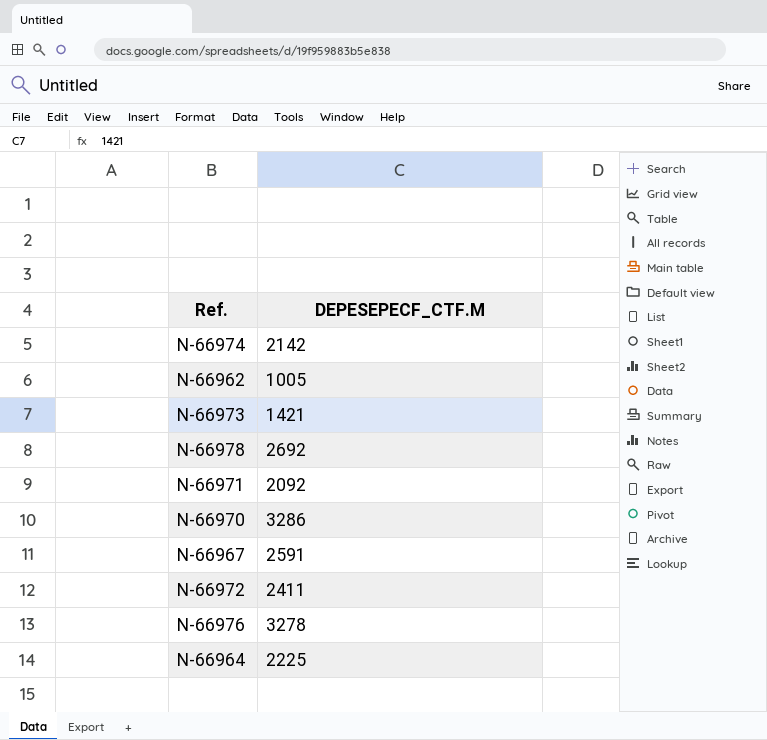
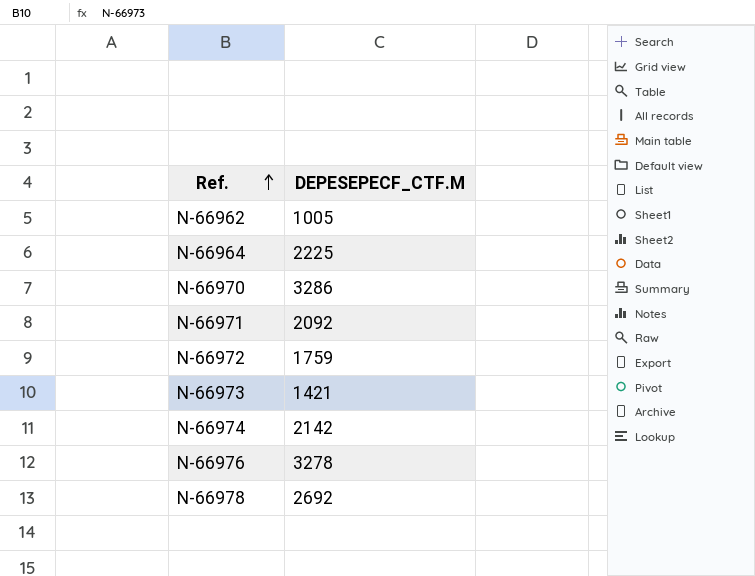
row order: none -> Ref. ascending
row N-66967: 2591 -> none
N-66972 | DEPESEPECF_CTF.M: 2411 -> 1759

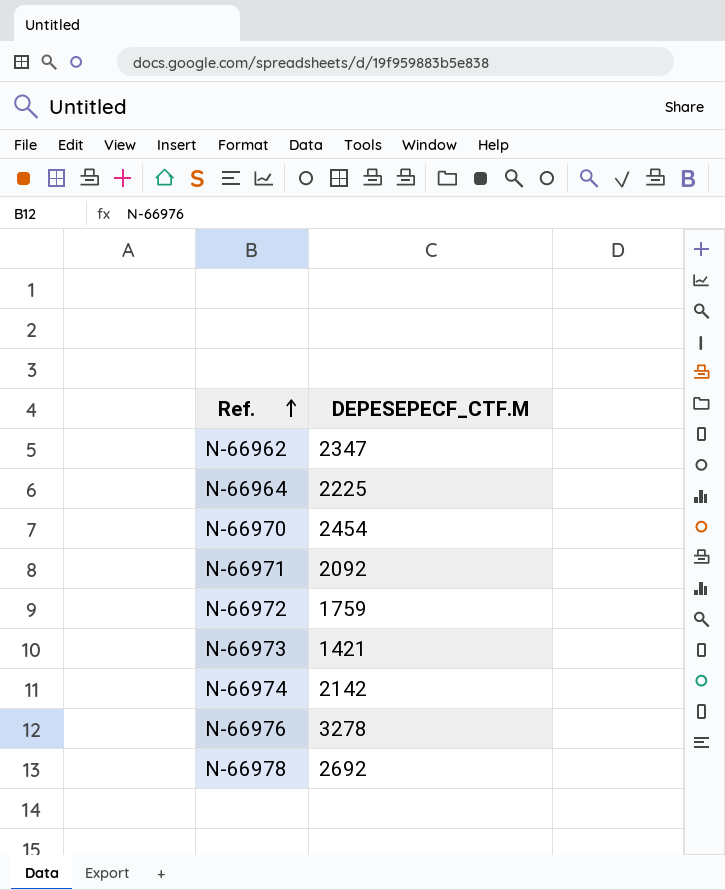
N-66962 | DEPESEPECF_CTF.M: 1005 -> 2347
N-66970 | DEPESEPECF_CTF.M: 3286 -> 2454

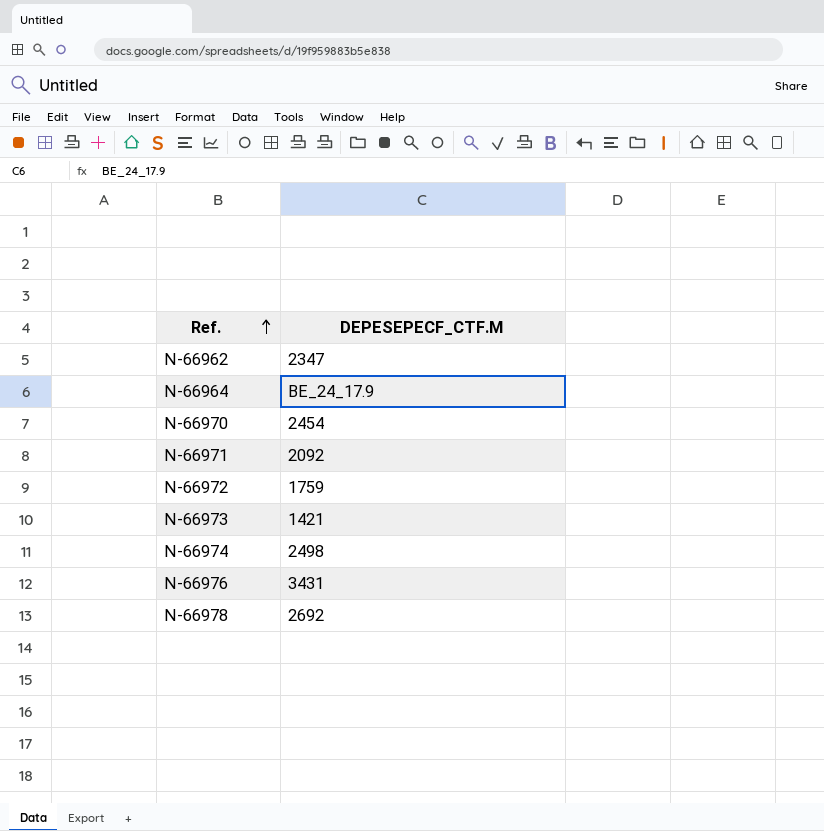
N-66964 | DEPESEPECF_CTF.M: 2225 -> BE_24_17.9
N-66974 | DEPESEPECF_CTF.M: 2142 -> 2498
N-66976 | DEPESEPECF_CTF.M: 3278 -> 3431

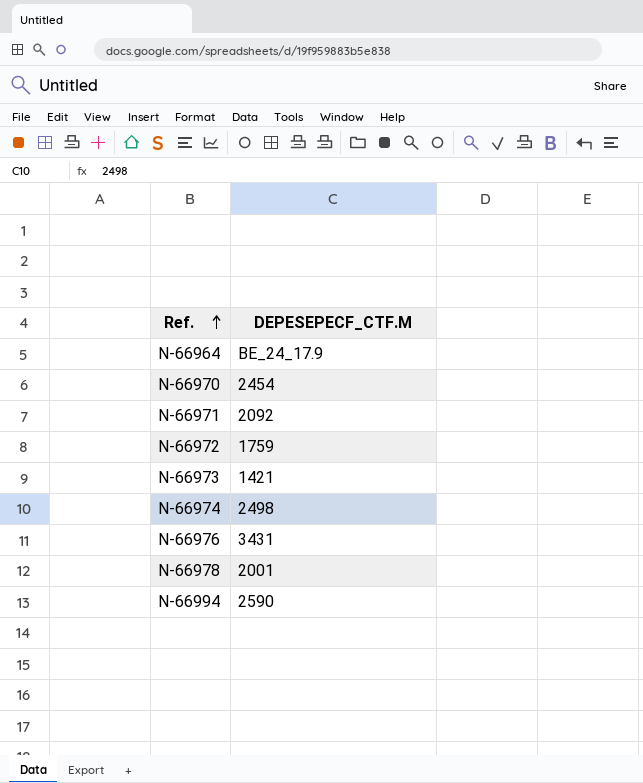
row N-66962: 2347 -> none
N-66978 | DEPESEPECF_CTF.M: 2692 -> 2001
row N-66994: none -> 2590

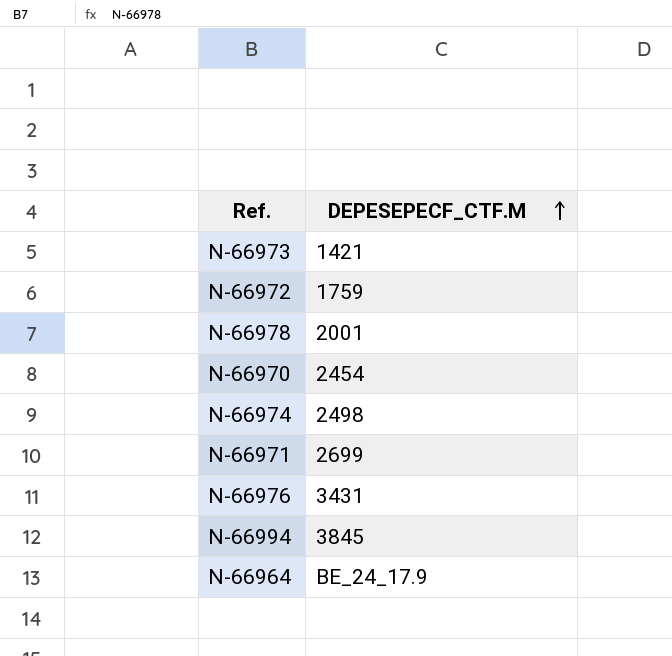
row order: Ref. ascending -> DEPESEPECF_CTF.M ascending
N-66971 | DEPESEPECF_CTF.M: 2092 -> 2699
N-66994 | DEPESEPECF_CTF.M: 2590 -> 3845

